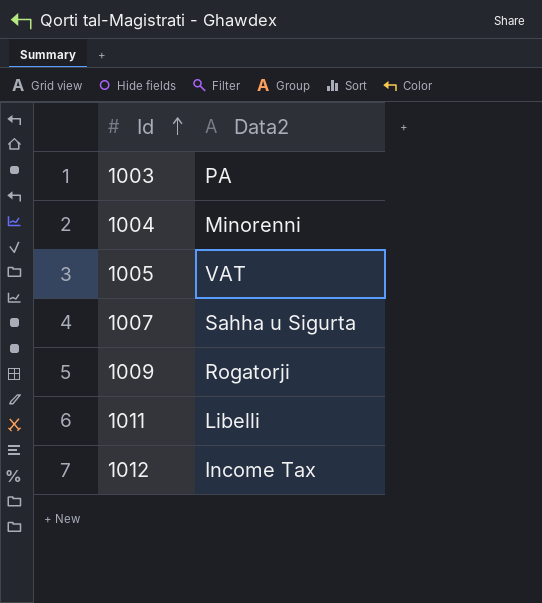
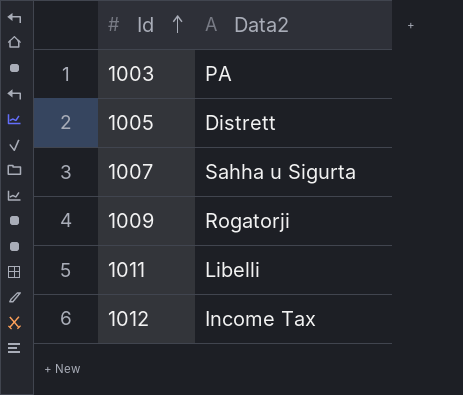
row 1004: Minorenni -> none
1005 | Data2: VAT -> Distrett

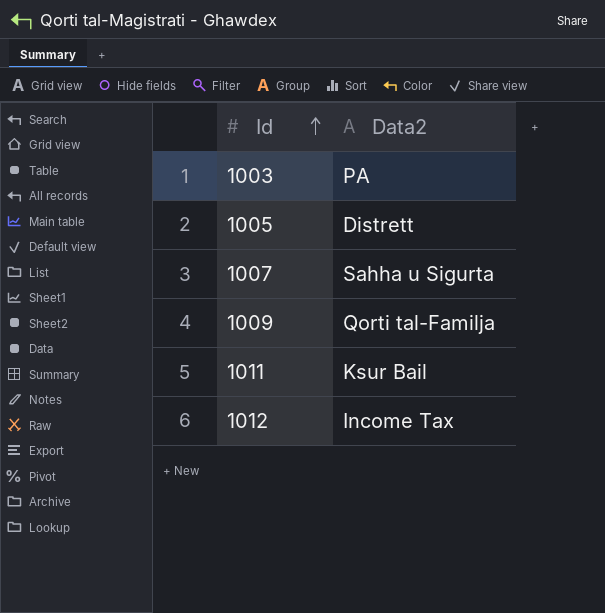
1009 | Data2: Rogatorji -> Qorti tal-Familja
1011 | Data2: Libelli -> Ksur Bail

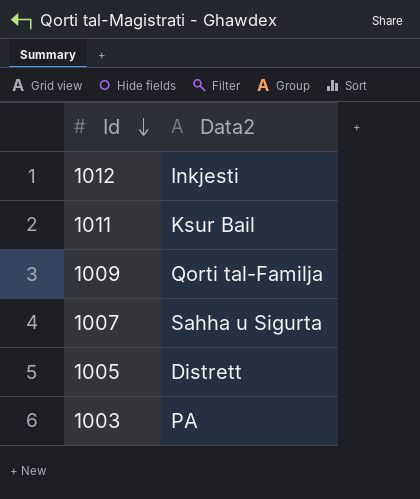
row order: Id ascending -> Id descending
1012 | Data2: Income Tax -> Inkjesti

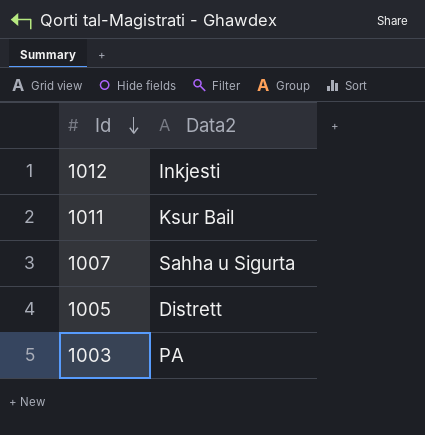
row 1009: Qorti tal-Familja -> none

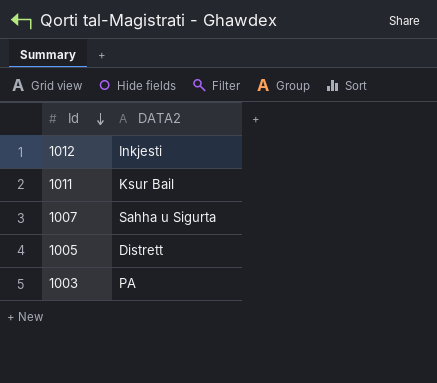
column name: Data2 -> DATA2

